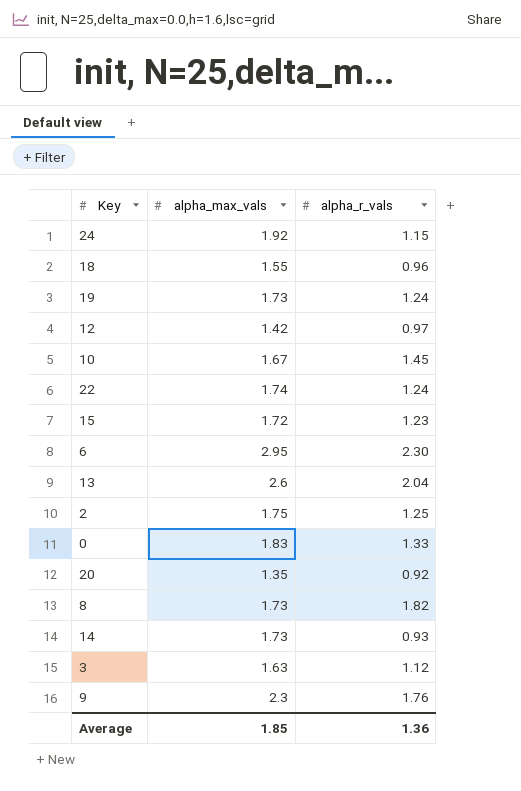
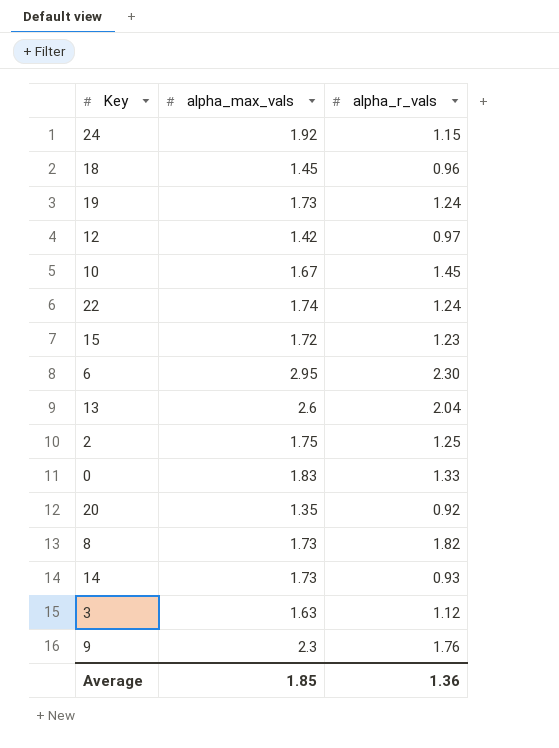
18 | alpha_max_vals: 1.55 -> 1.45

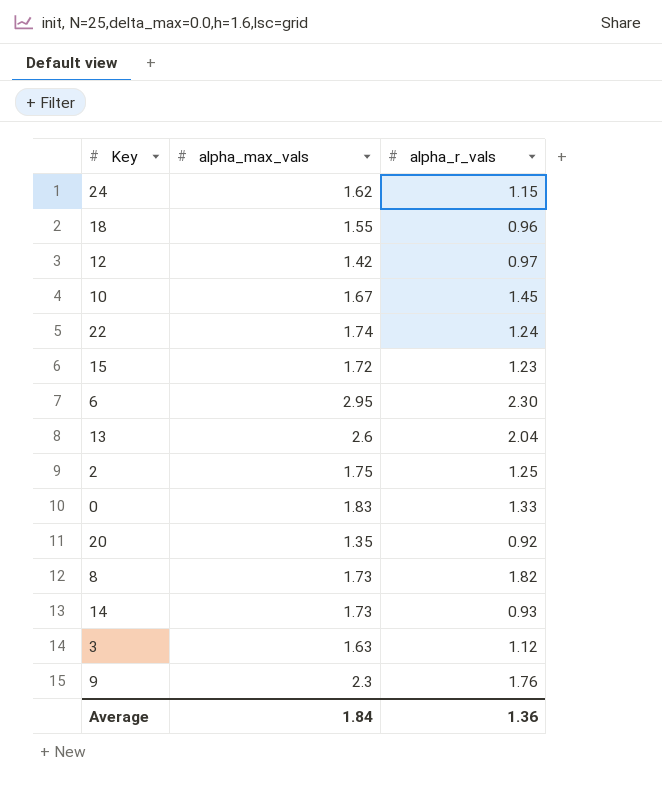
row 19: 1.73 | 1.24 -> none
24 | alpha_max_vals: 1.92 -> 1.62
18 | alpha_max_vals: 1.45 -> 1.55
Average | alpha_max_vals: 1.85 -> 1.84

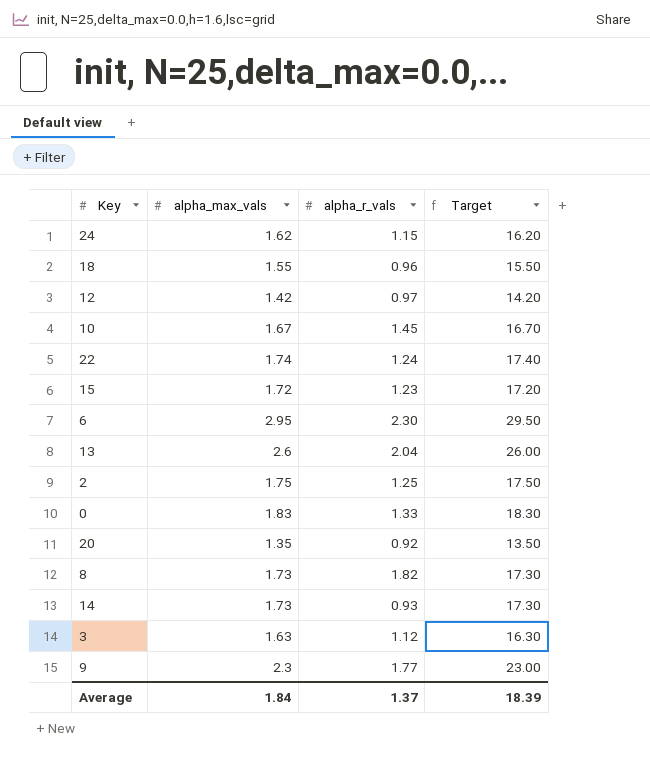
column Target | formula: none -> [alpha_max_vals] * 10
9 | alpha_r_vals: 1.76 -> 1.77
Average | alpha_r_vals: 1.36 -> 1.37

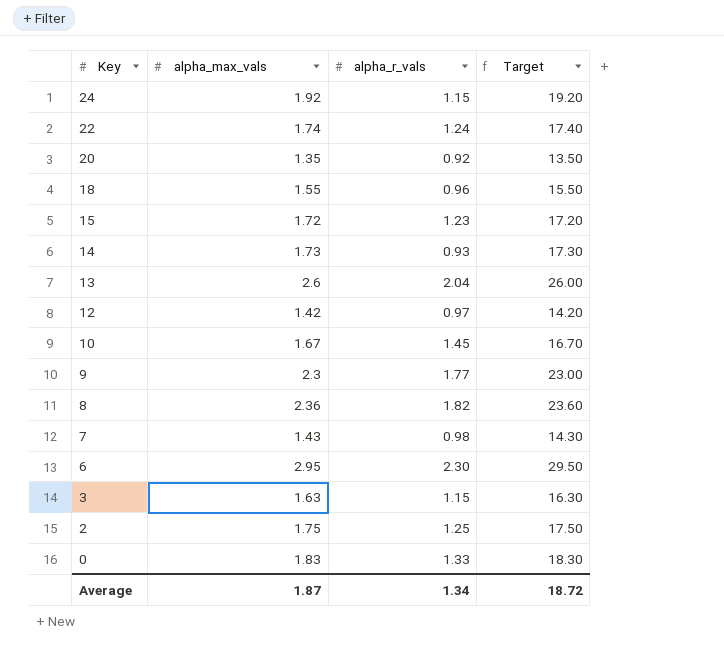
row order: none -> Key descending
24 | alpha_max_vals: 1.62 -> 1.92
24 | Target: 16.20 -> 19.20
8 | alpha_max_vals: 1.73 -> 2.36
8 | Target: 17.30 -> 23.60
row 7: none -> 1.43 | 0.98 | 14.30
3 | alpha_r_vals: 1.12 -> 1.15
Average | alpha_max_vals: 1.84 -> 1.87
Average | alpha_r_vals: 1.37 -> 1.34
Average | Target: 18.39 -> 18.72

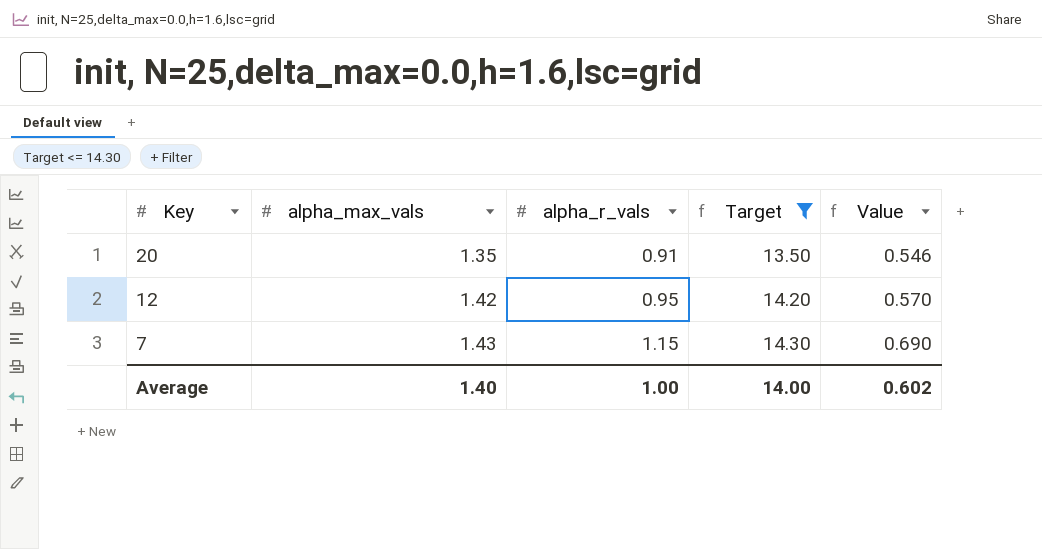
filter: none -> Target <= 14.30
column Value | formula: none -> [alpha_r_vals] * 0.6
20 | alpha_r_vals: 0.92 -> 0.91
12 | alpha_r_vals: 0.97 -> 0.95
7 | alpha_r_vals: 0.98 -> 1.15
Average | alpha_max_vals: 1.87 -> 1.40
Average | alpha_r_vals: 1.34 -> 1.00
Average | Target: 18.72 -> 14.00

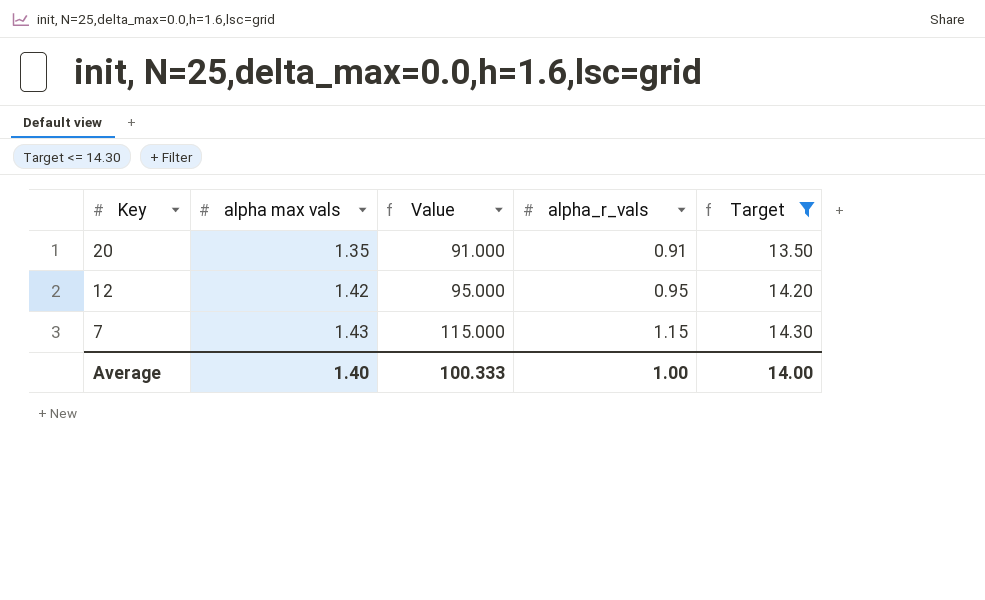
column name: alpha_max_vals -> alpha max vals
column Value | formula: [alpha_r_vals] * 0.6 -> [alpha_r_vals] * 100
column Value | position: 5 -> 3
Average | Value: 0.602 -> 100.333

